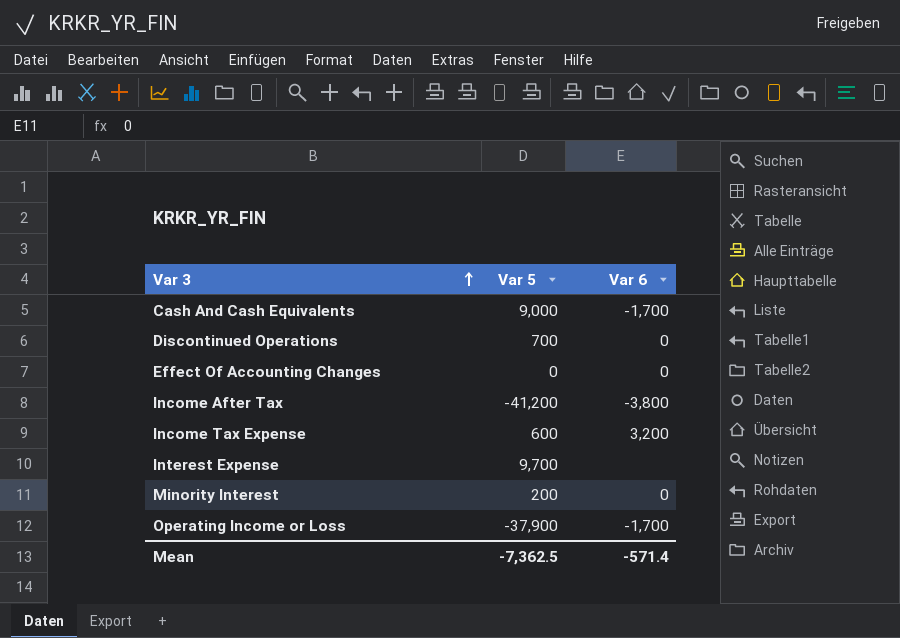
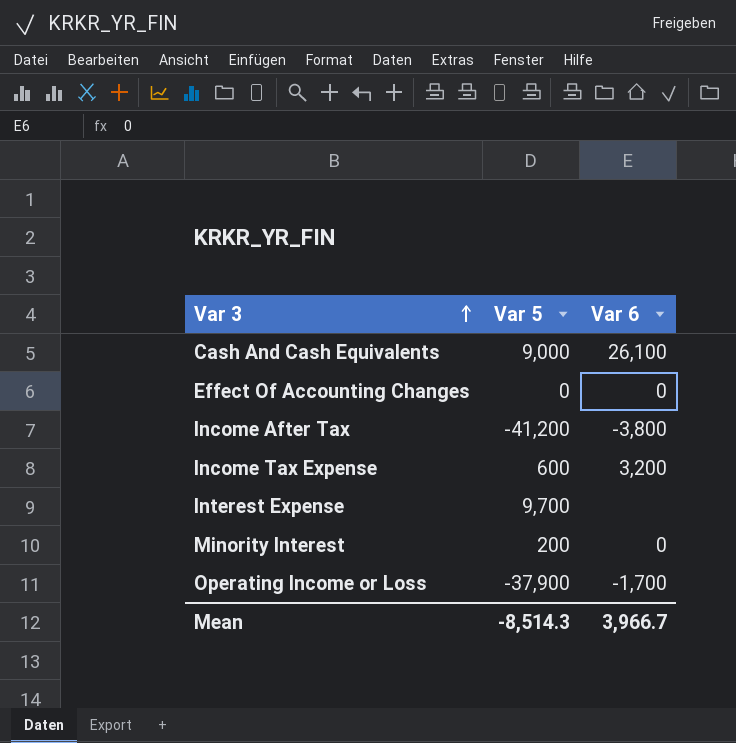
row Discontinued Operations: 700 | 0 -> none
Cash And Cash Equivalents | Var 6: -1,700 -> 26,100
Mean | Var 5: -7,362.5 -> -8,514.3
Mean | Var 6: -571.4 -> 3,966.7

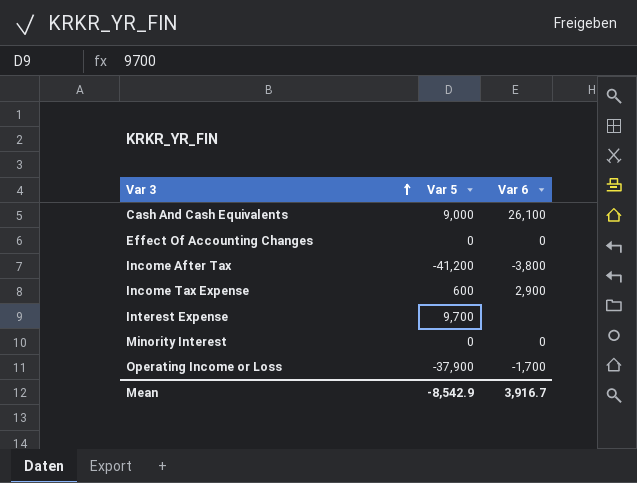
Income Tax Expense | Var 6: 3,200 -> 2,900
Minority Interest | Var 5: 200 -> 0
Mean | Var 5: -8,514.3 -> -8,542.9
Mean | Var 6: 3,966.7 -> 3,916.7

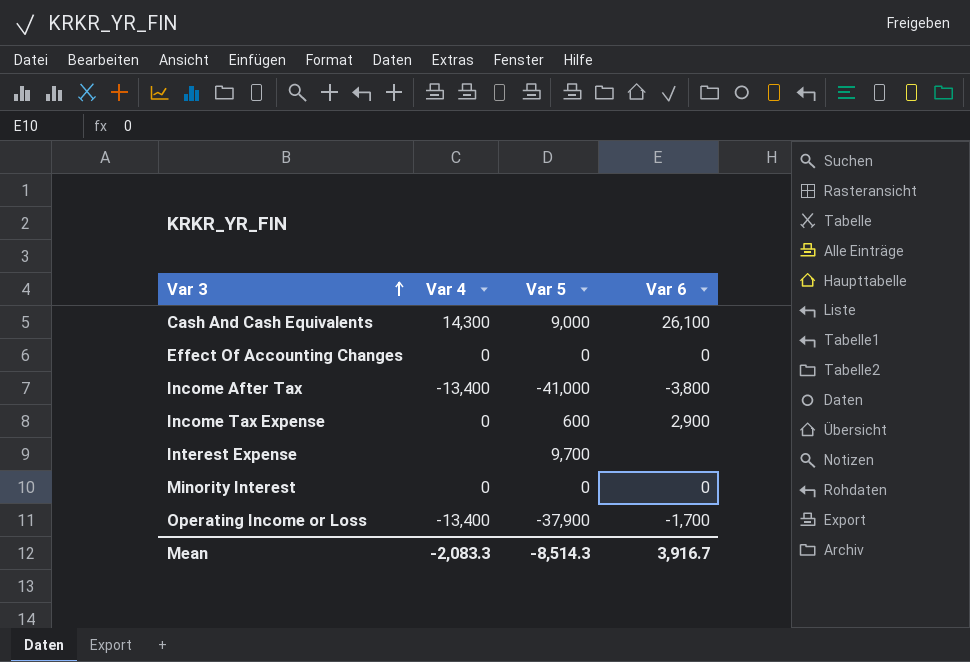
column Var 4 | position: none -> 2
Income After Tax | Var 5: -41,200 -> -41,000
Mean | Var 5: -8,542.9 -> -8,514.3

